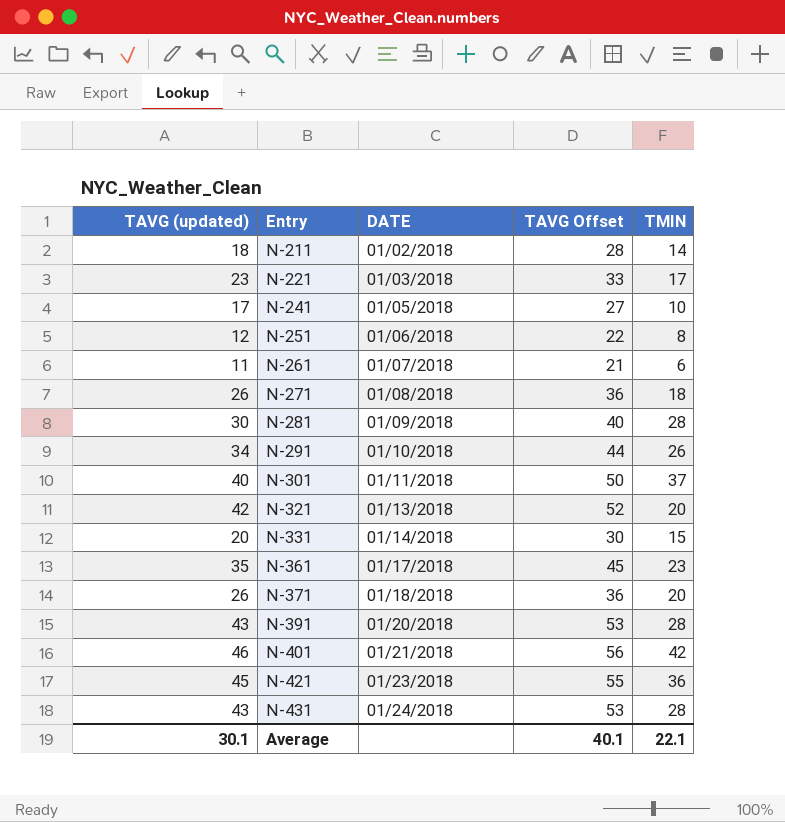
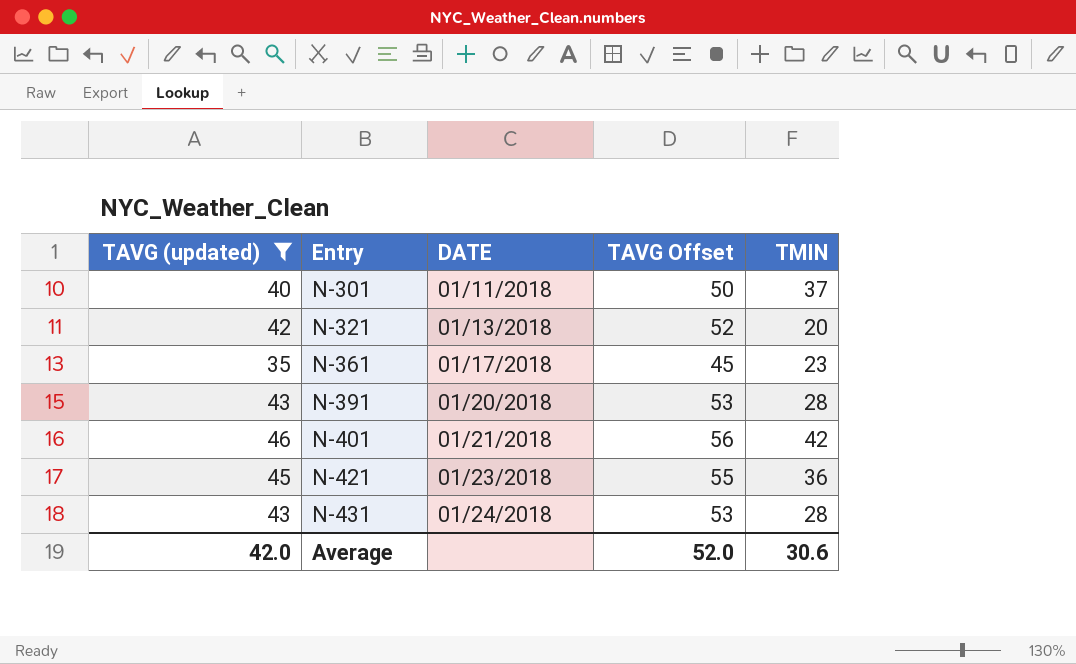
filter: none -> TAVG (updated) >= 35
Average | TAVG (updated): 30.1 -> 42.0
Average | TAVG Offset: 40.1 -> 52.0
Average | TMIN: 22.1 -> 30.6

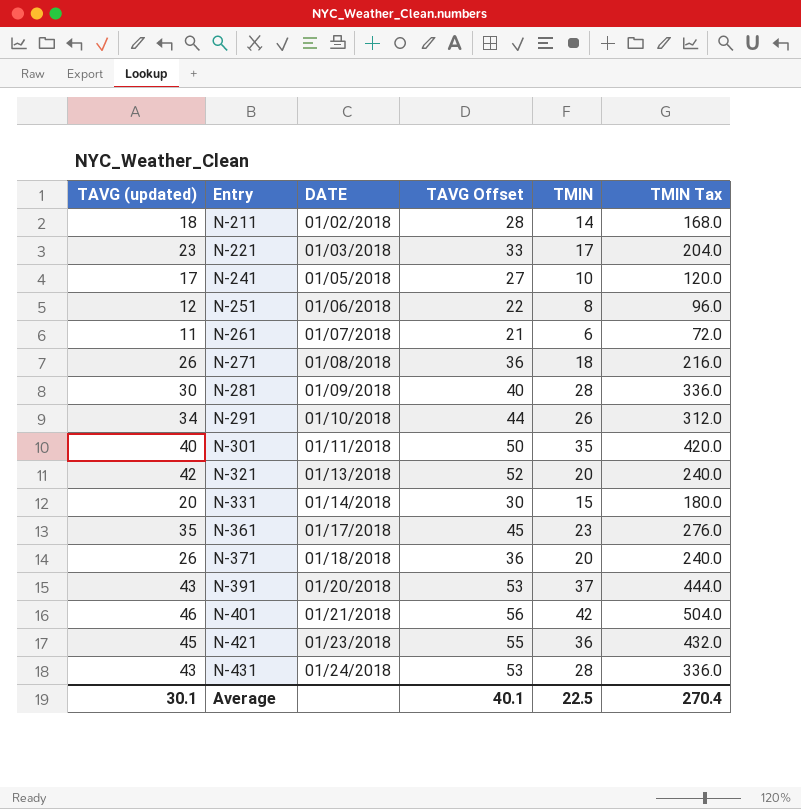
filter: TAVG (updated) >= 35 -> none
column TMIN Tax | formula: none -> [TMIN] * 12
N-301 | TMIN: 37 -> 35
N-391 | TMIN: 28 -> 37
Average | TAVG (updated): 42.0 -> 30.1
Average | TAVG Offset: 52.0 -> 40.1
Average | TMIN: 30.6 -> 22.5

